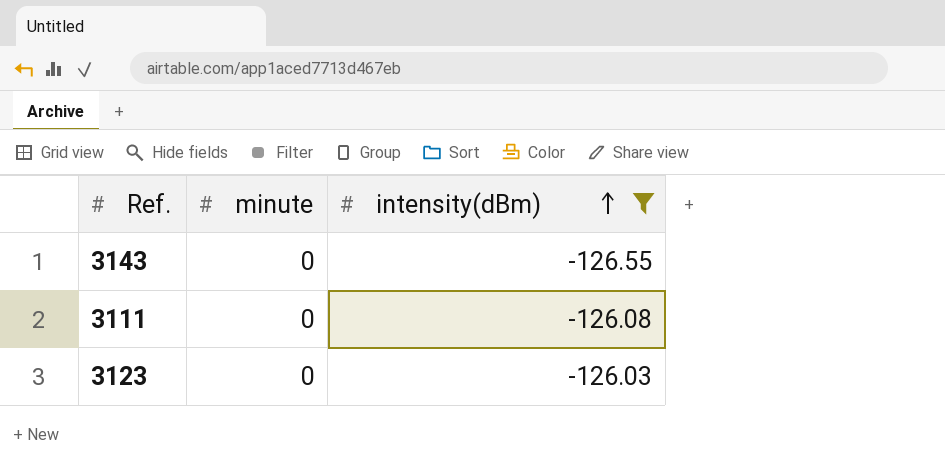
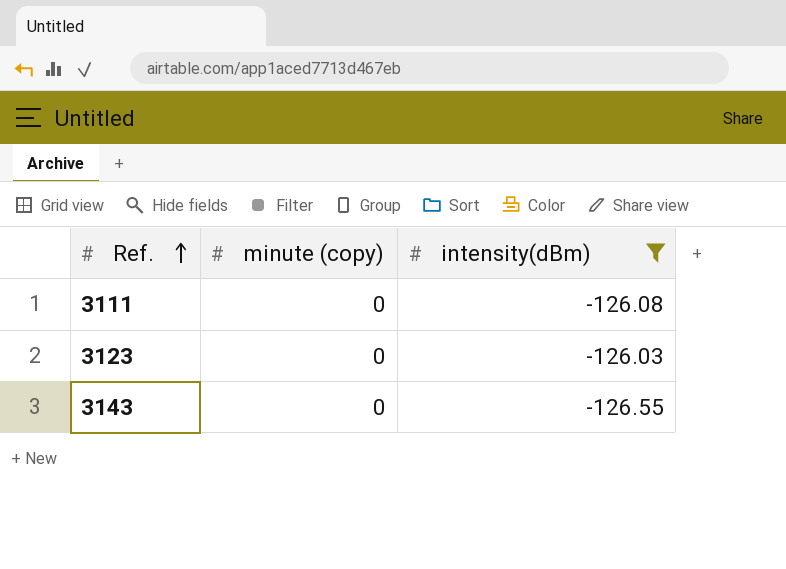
row order: intensity(dBm) ascending -> Ref. ascending
column name: minute -> minute (copy)

